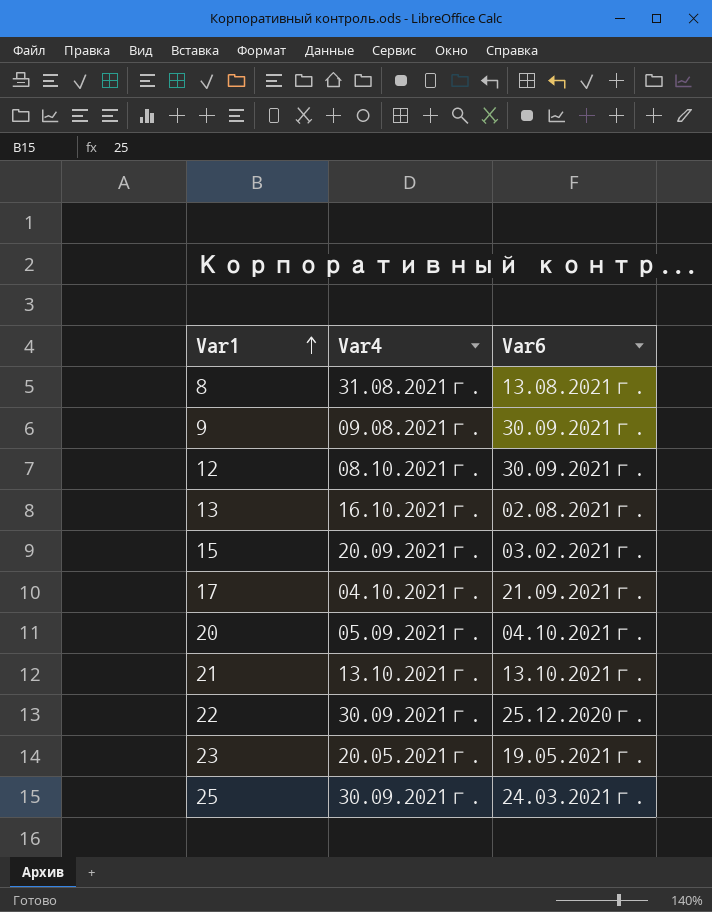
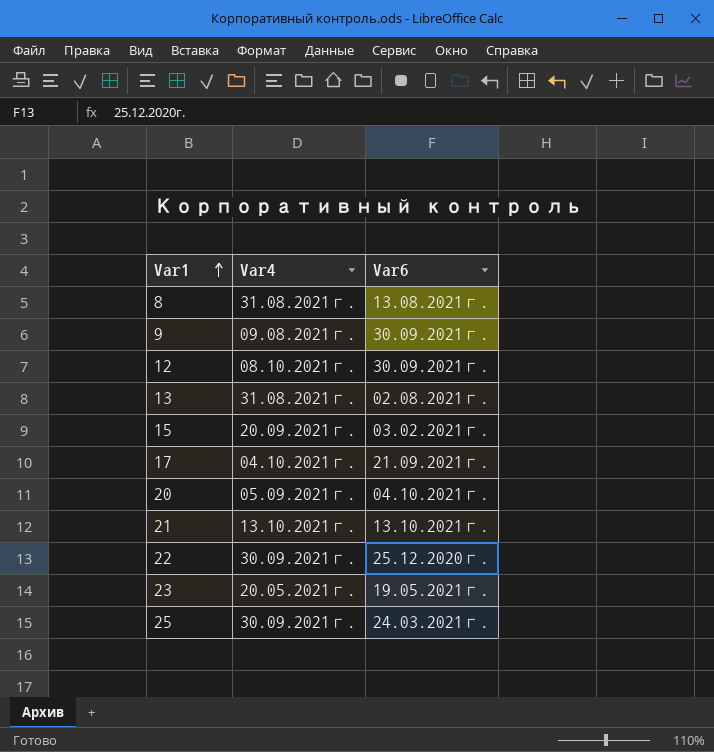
13 | Var4: 16.10.2021г. -> 31.08.2021г.

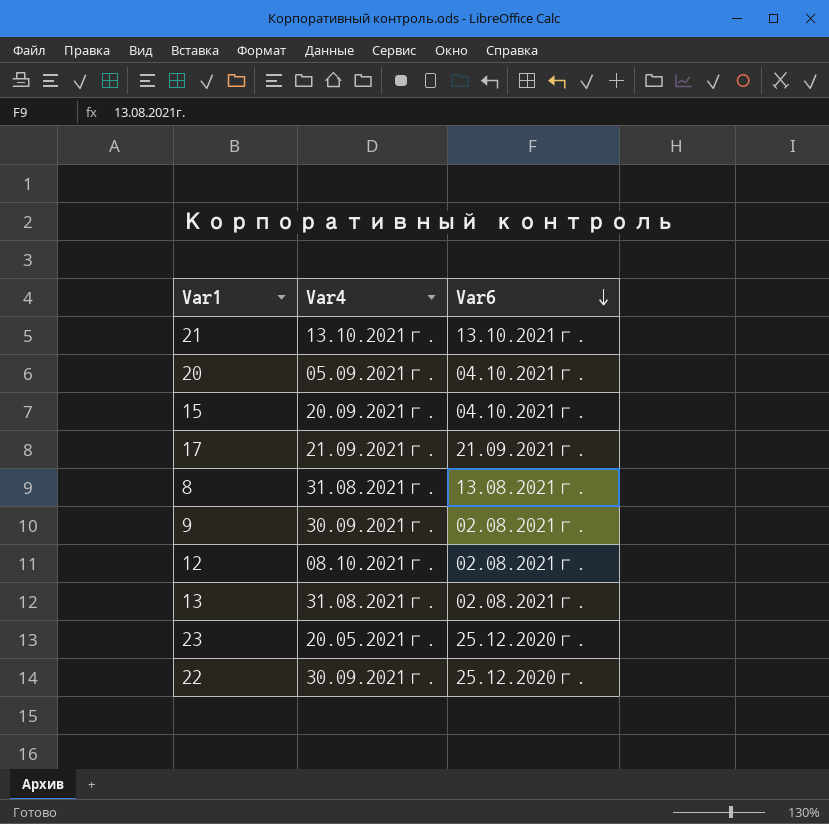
row order: Var1 ascending -> Var6 descending
row 25: 30.09.2021г. | 24.03.2021г. -> none
15 | Var6: 03.02.2021г. -> 04.10.2021г.
17 | Var4: 04.10.2021г. -> 21.09.2021г.
9 | Var4: 09.08.2021г. -> 30.09.2021г.
9 | Var6: 30.09.2021г. -> 02.08.2021г.
12 | Var6: 30.09.2021г. -> 02.08.2021г.
23 | Var6: 19.05.2021г. -> 25.12.2020г.

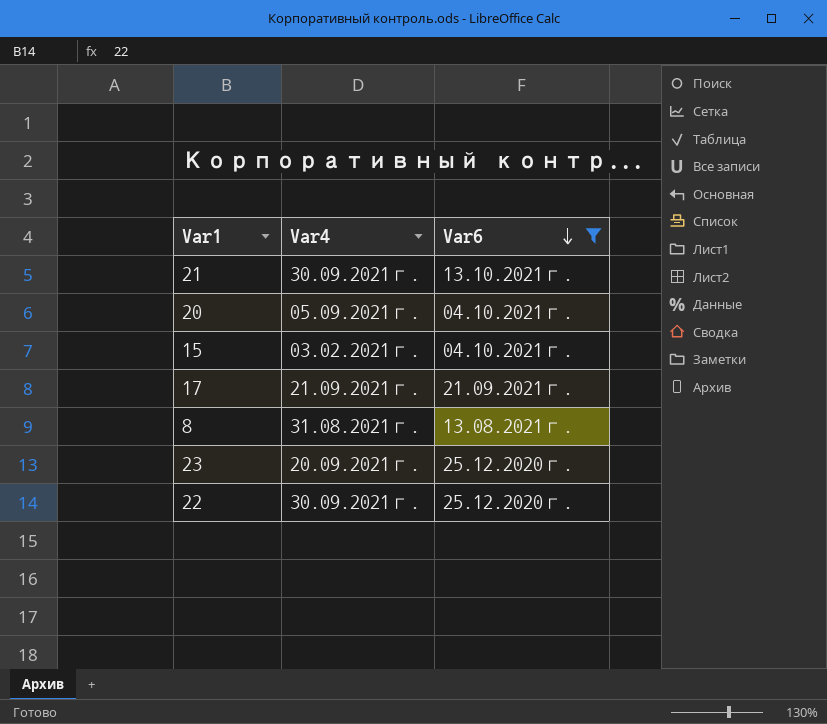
filter: none -> Var6 != 02.08.2021г.
21 | Var4: 13.10.2021г. -> 30.09.2021г.
15 | Var4: 20.09.2021г. -> 03.02.2021г.
23 | Var4: 20.05.2021г. -> 20.09.2021г.

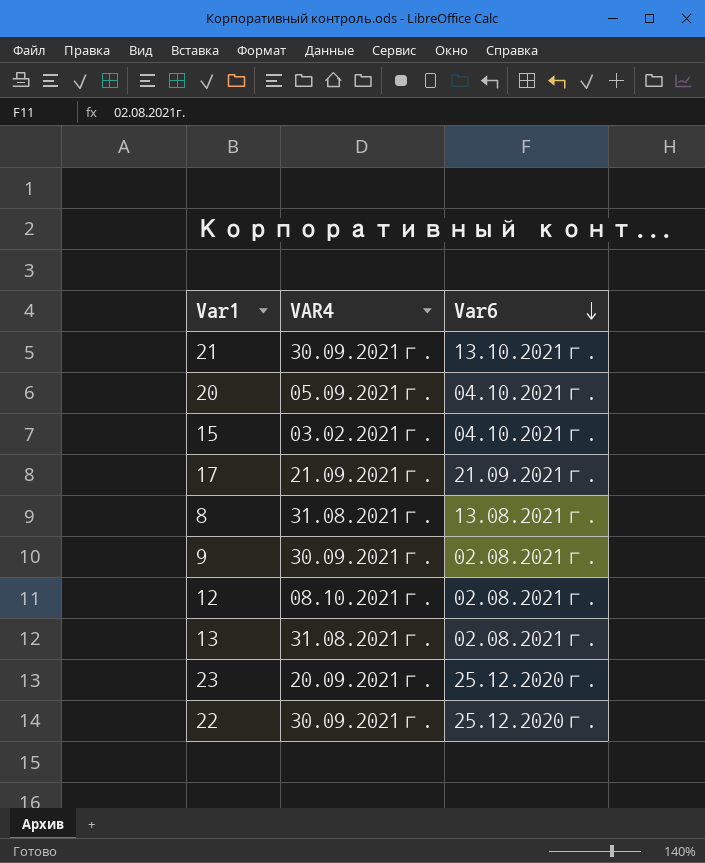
filter: Var6 != 02.08.2021г. -> none
column name: Var4 -> VAR4

